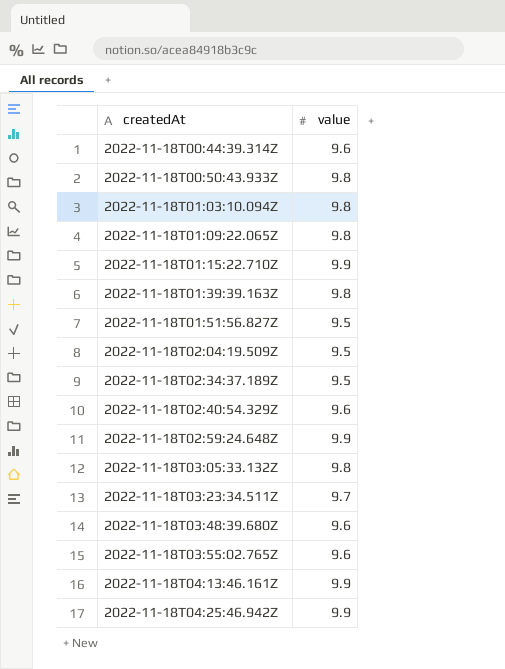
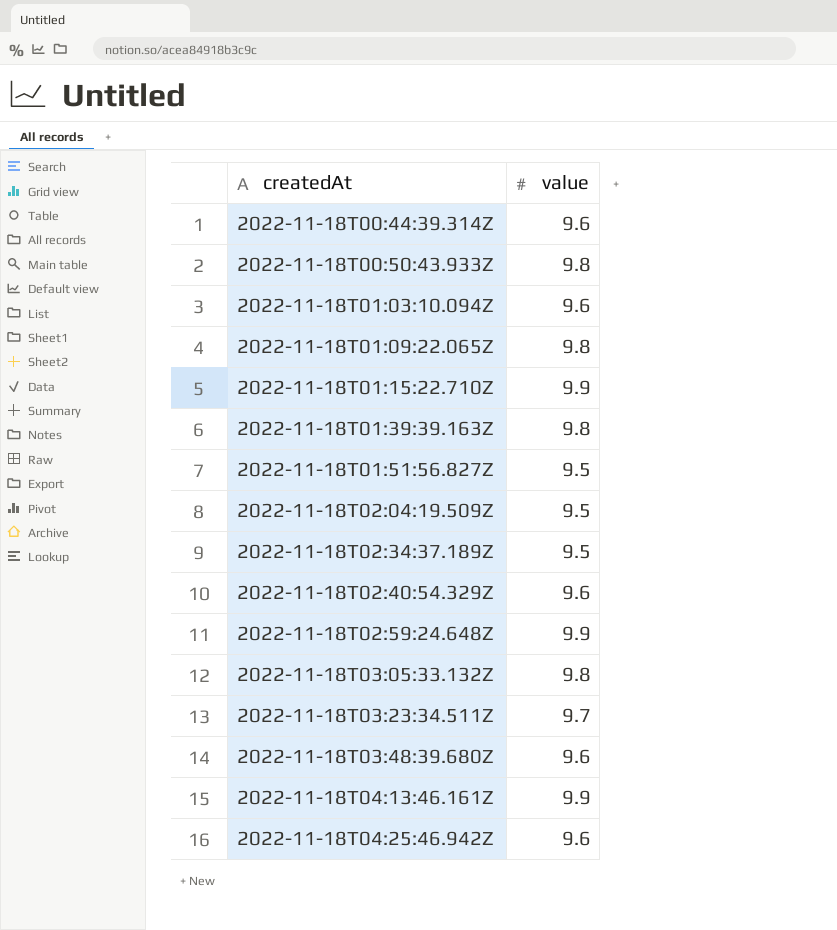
row 2022-11-18T03:55:02.765Z: 9.6 -> none
2022-11-18T01:03:10.094Z | value: 9.8 -> 9.6
2022-11-18T04:25:46.942Z | value: 9.9 -> 9.6

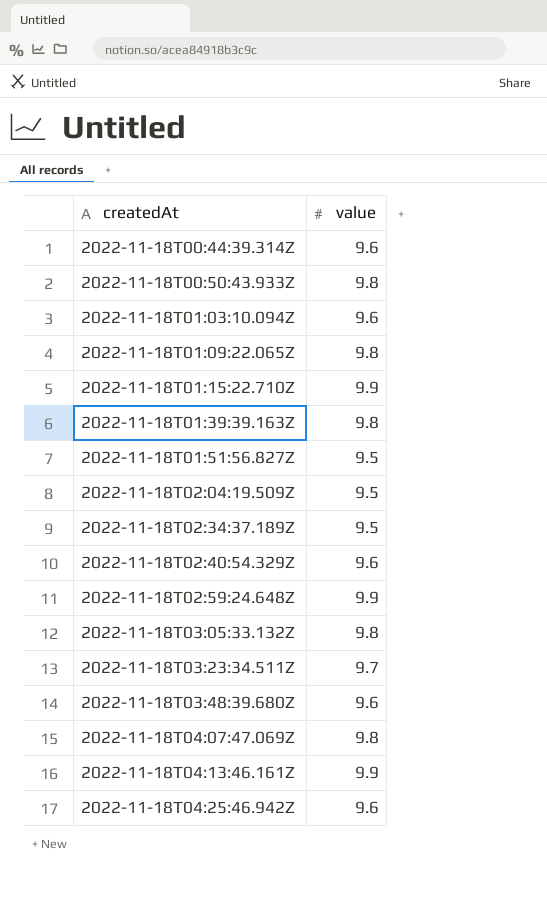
row 2022-11-18T04:07:47.069Z: none -> 9.8

